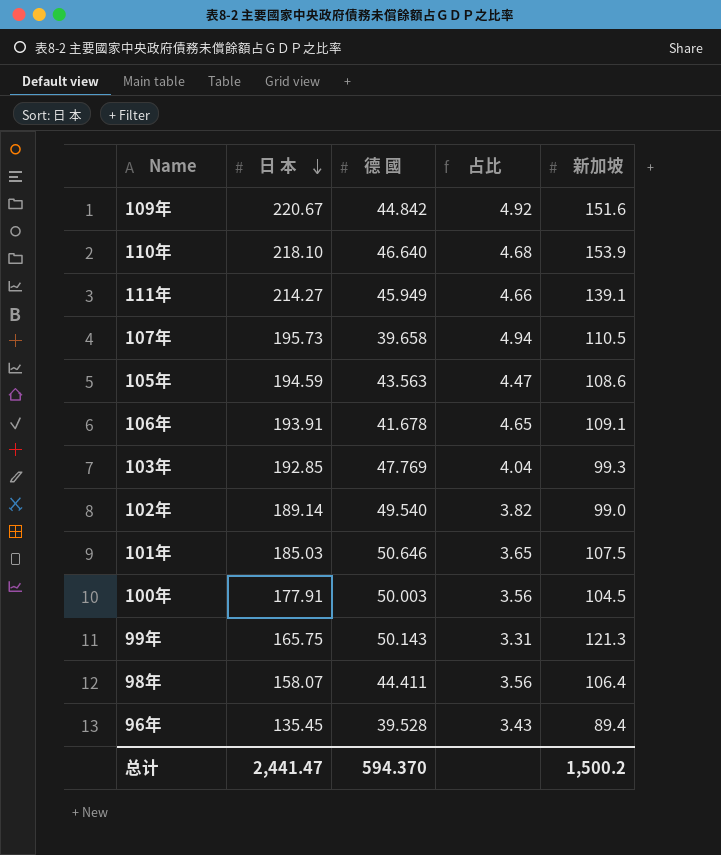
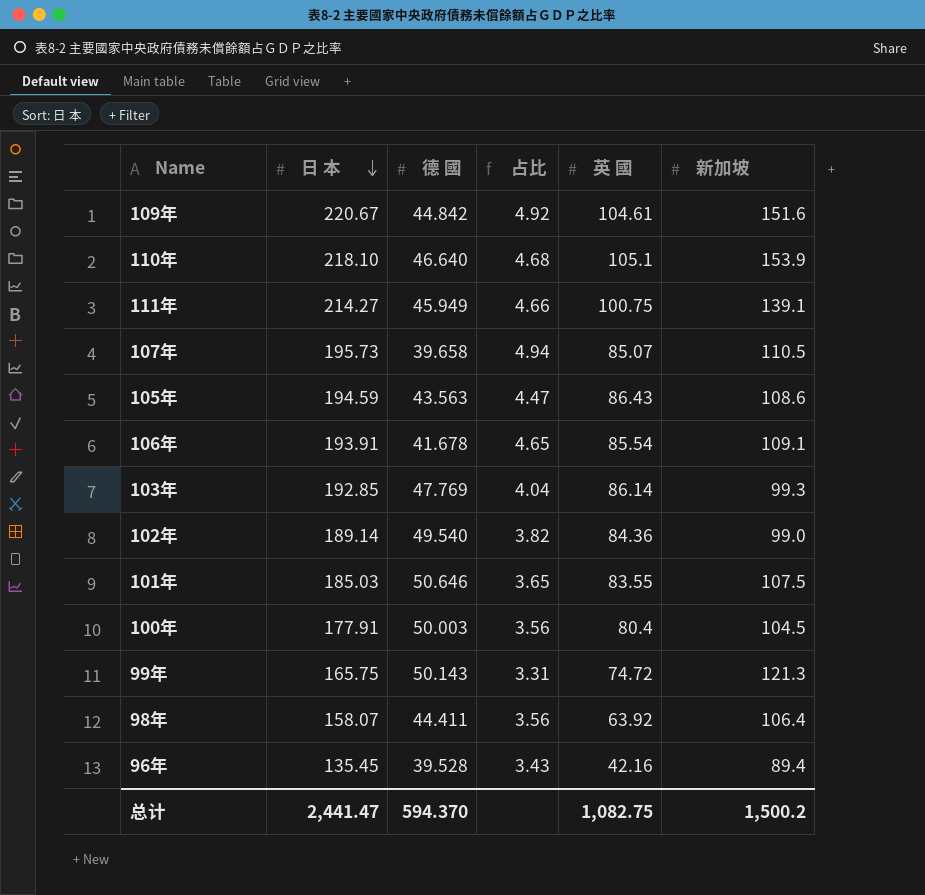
column 英 國 | position: none -> 5

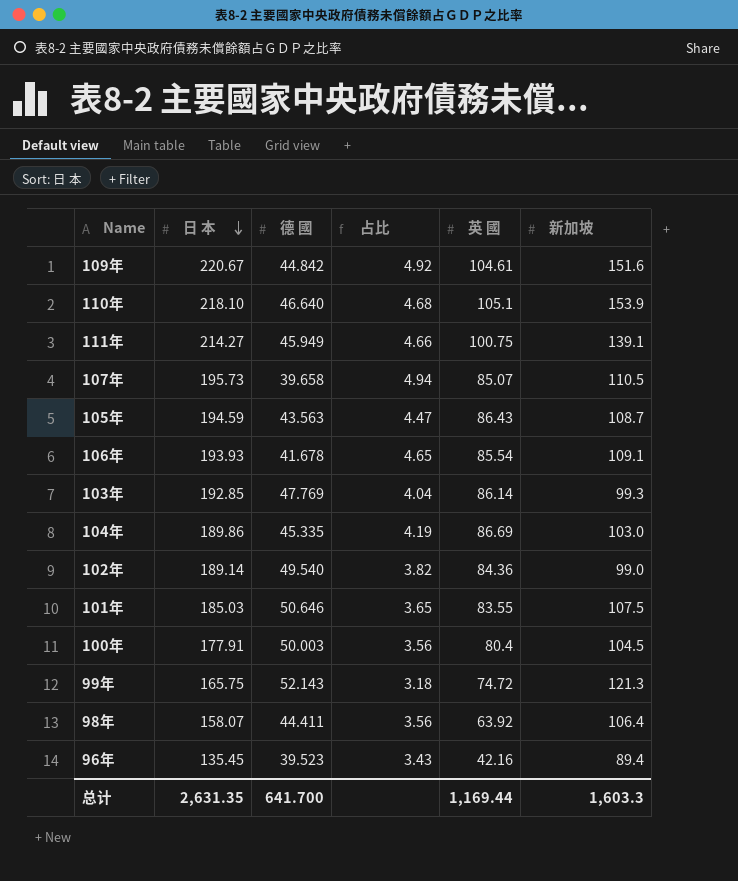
105年 | 新加坡: 108.6 -> 108.7
106年 | 日 本: 193.91 -> 193.93
row 104年: none -> 189.86 | 45.335 | 4.19 | 86.69 | 103.0
99年 | 德 國: 50.143 -> 52.143
99年 | 占比: 3.31 -> 3.18
96年 | 德 國: 39.528 -> 39.523
总计 | 日 本: 2,441.47 -> 2,631.35
总计 | 德 國: 594.370 -> 641.700
总计 | 英 國: 1,082.75 -> 1,169.44
总计 | 新加坡: 1,500.2 -> 1,603.3

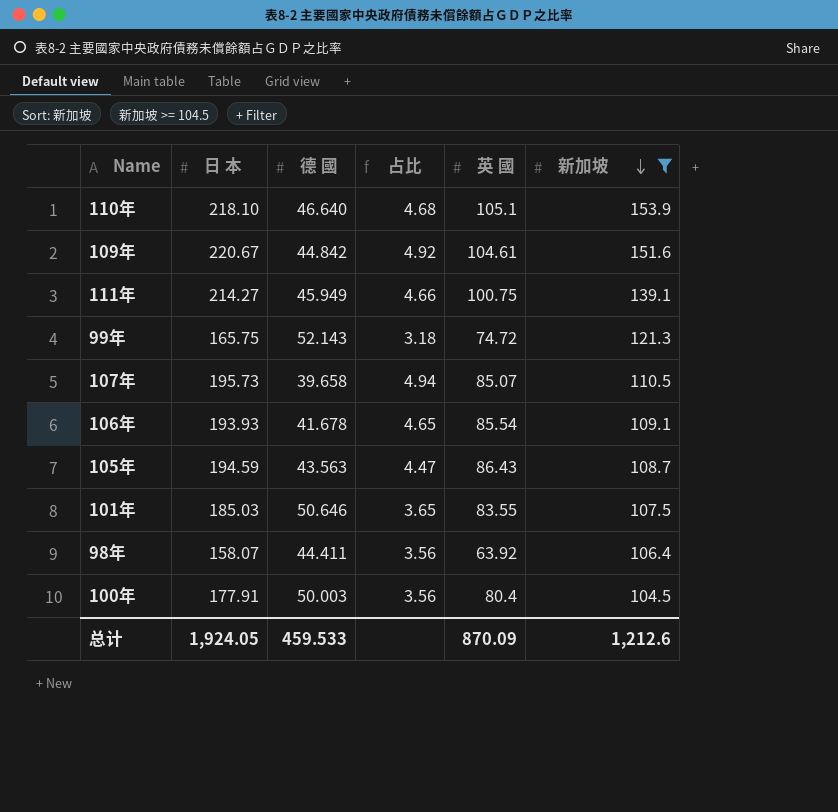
filter: none -> 新加坡 >= 104.5
row order: 日 本 descending -> 新加坡 descending
总计 | 日 本: 2,631.35 -> 1,924.05
总计 | 德 國: 641.700 -> 459.533
总计 | 英 國: 1,169.44 -> 870.09
总计 | 新加坡: 1,603.3 -> 1,212.6

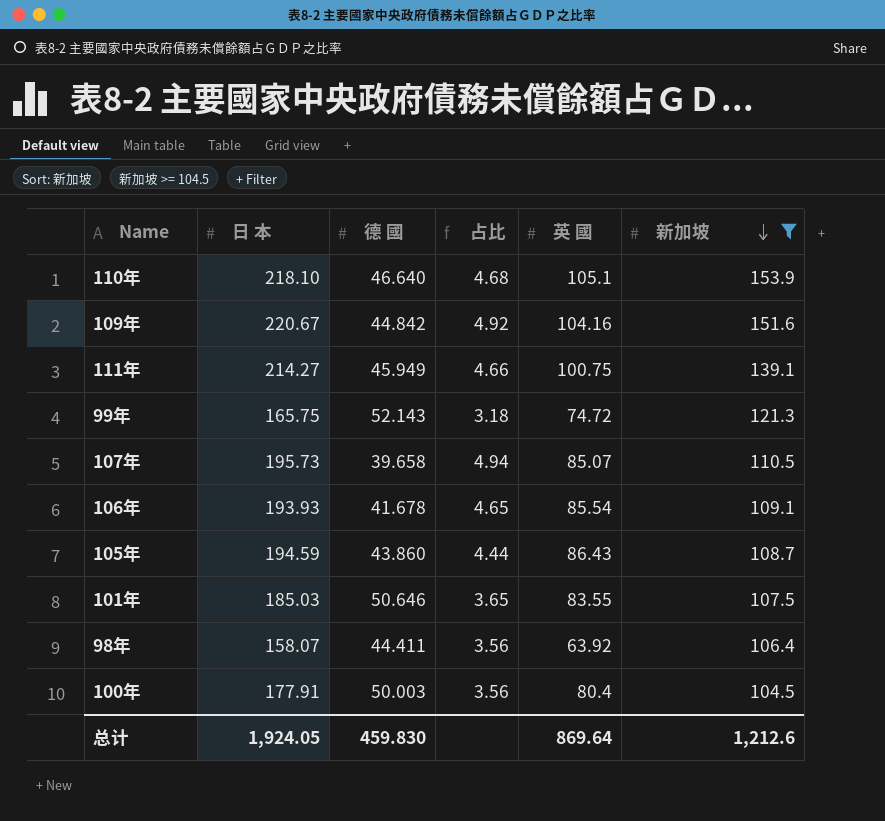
109年 | 英 國: 104.61 -> 104.16
105年 | 德 國: 43.563 -> 43.860
105年 | 占比: 4.47 -> 4.44
总计 | 德 國: 459.533 -> 459.830
总计 | 英 國: 870.09 -> 869.64

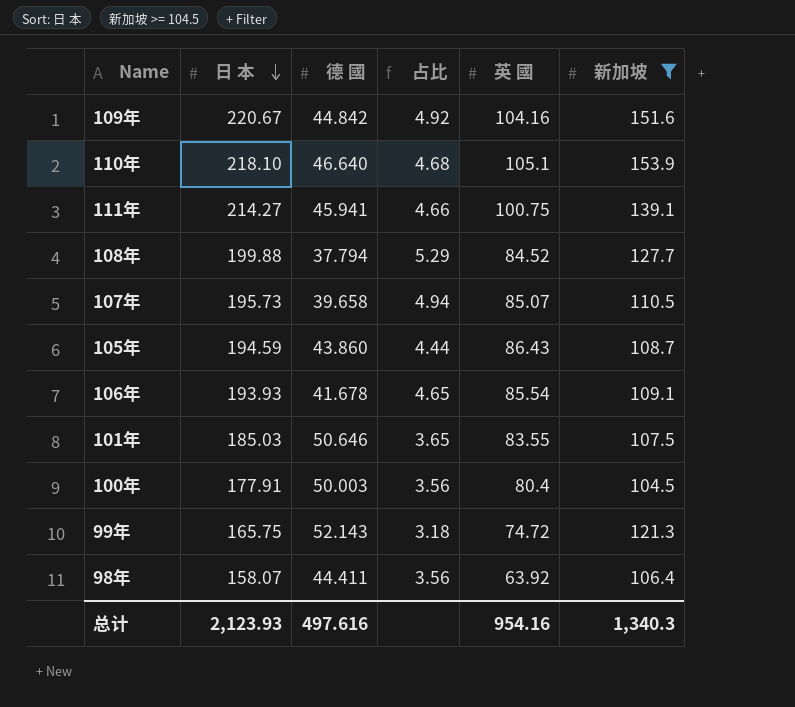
row order: 新加坡 descending -> 日 本 descending
111年 | 德 國: 45.949 -> 45.941
row 108年: none -> 199.88 | 37.794 | 5.29 | 84.52 | 127.7
总计 | 日 本: 1,924.05 -> 2,123.93
总计 | 德 國: 459.830 -> 497.616
总计 | 英 國: 869.64 -> 954.16
总计 | 新加坡: 1,212.6 -> 1,340.3

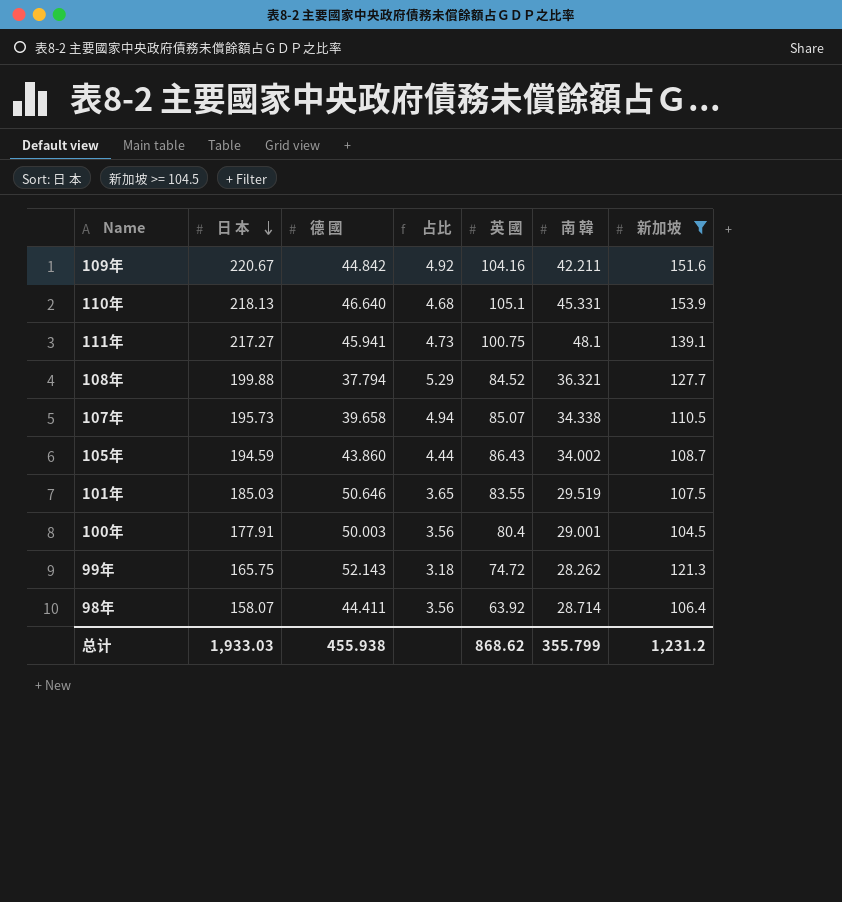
column 南 韓 | position: none -> 6
row 106年: 193.93 | 41.678 | 4.65 | 85.54 | 109.1 -> none
110年 | 日 本: 218.10 -> 218.13
111年 | 日 本: 214.27 -> 217.27
111年 | 占比: 4.66 -> 4.73
总计 | 日 本: 2,123.93 -> 1,933.03
总计 | 德 國: 497.616 -> 455.938
总计 | 英 國: 954.16 -> 868.62
总计 | 新加坡: 1,340.3 -> 1,231.2

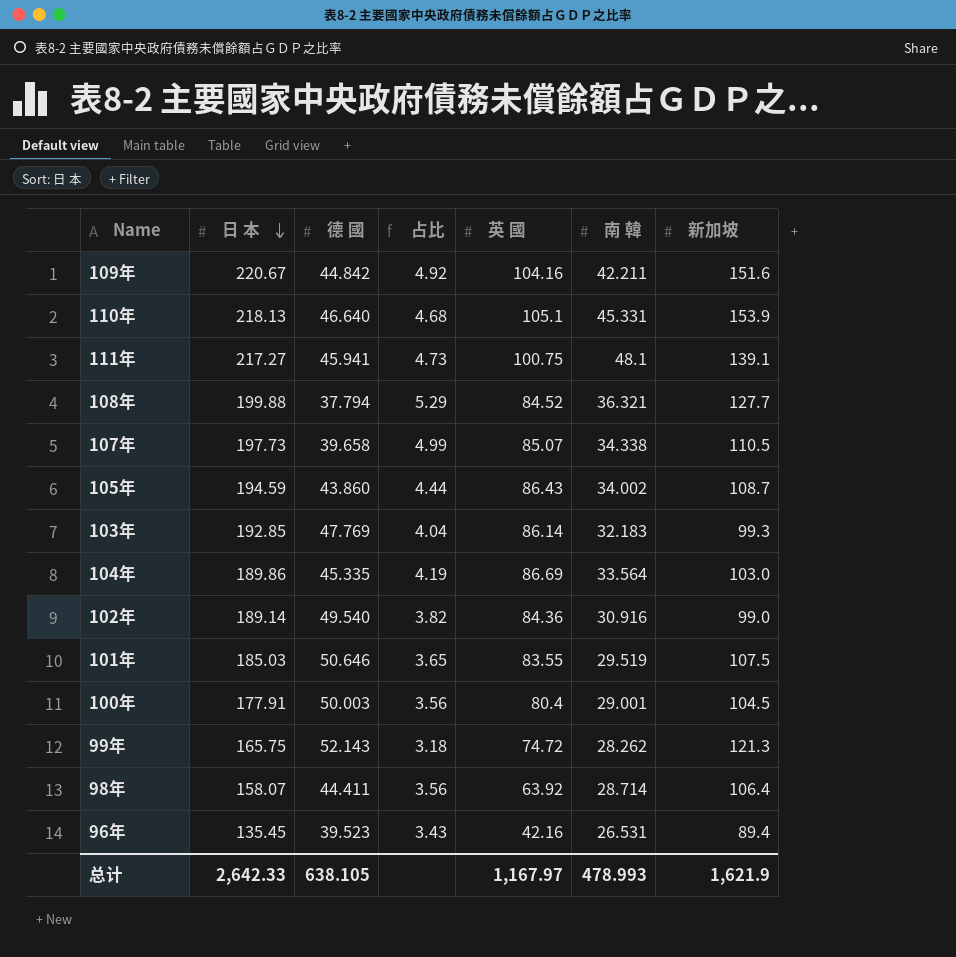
filter: 新加坡 >= 104.5 -> none
107年 | 日 本: 195.73 -> 197.73
107年 | 占比: 4.94 -> 4.99
总计 | 日 本: 1,933.03 -> 2,642.33
总计 | 德 國: 455.938 -> 638.105
总计 | 英 國: 868.62 -> 1,167.97
总计 | 南 韓: 355.799 -> 478.993
总计 | 新加坡: 1,231.2 -> 1,621.9

